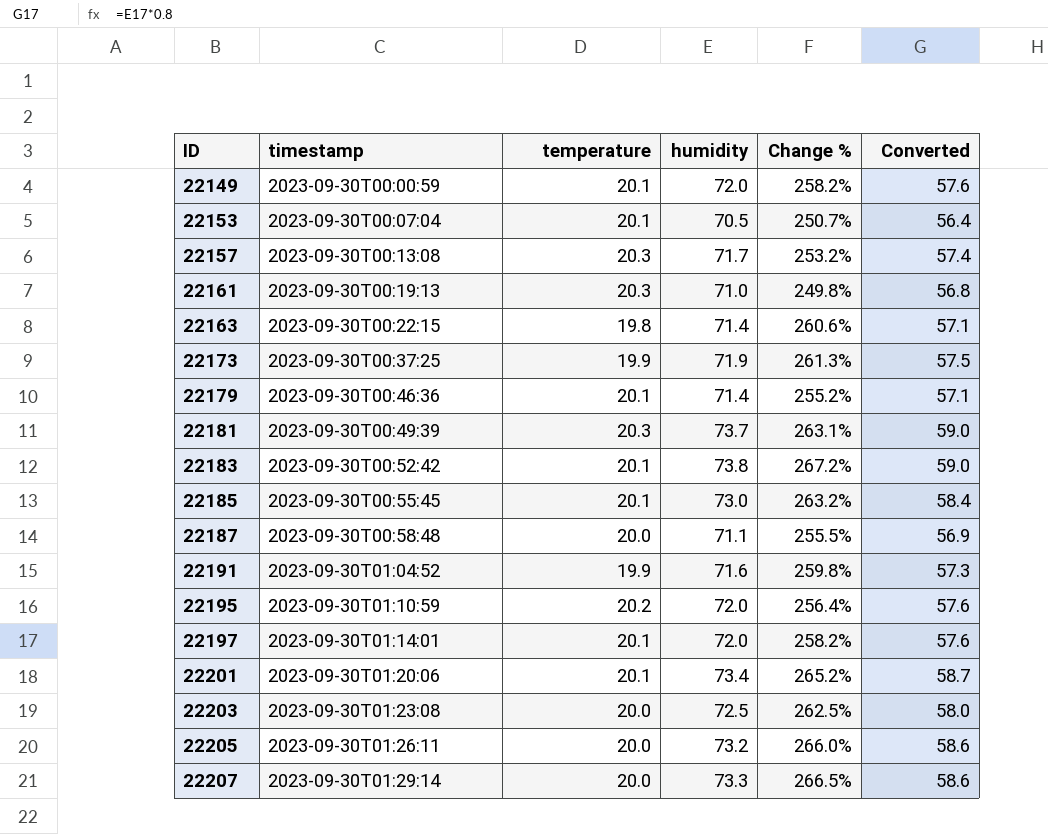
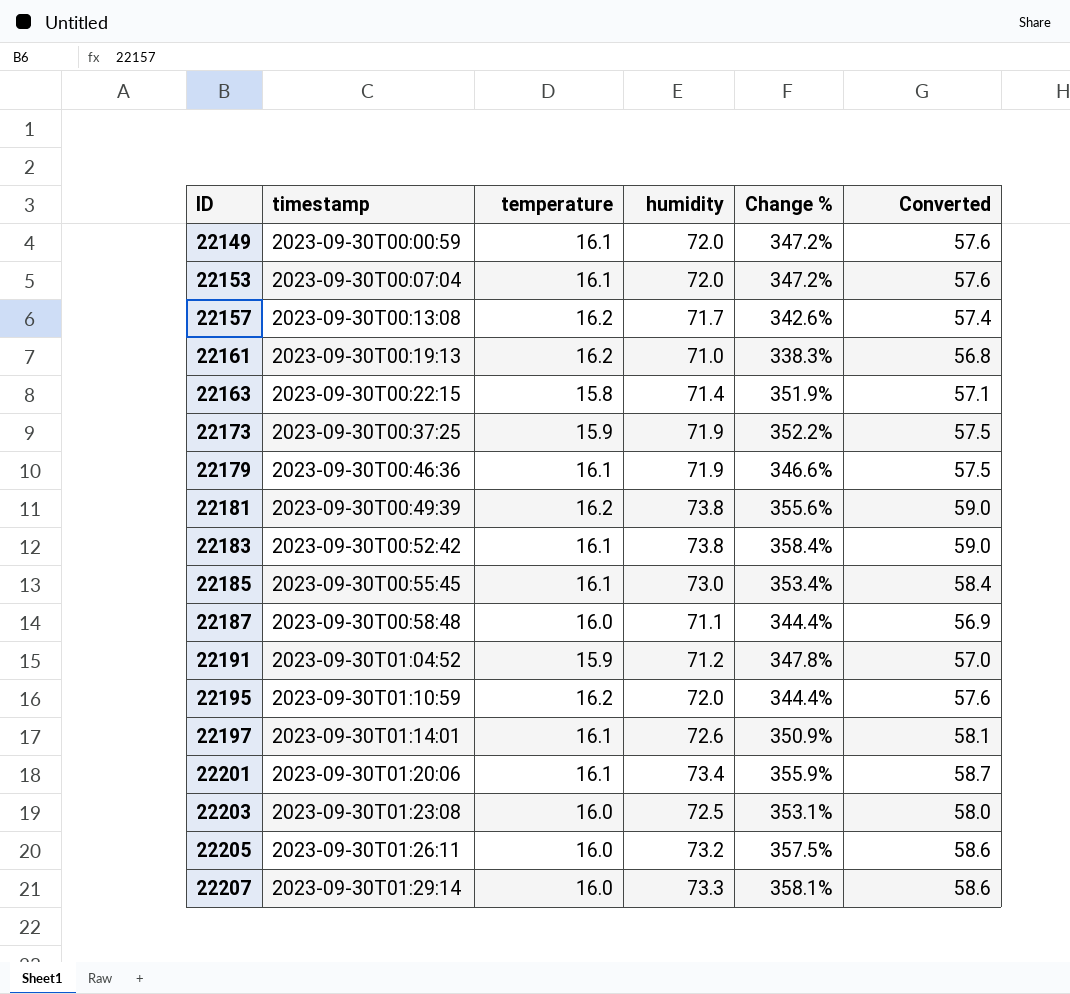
22149 | temperature: 20.1 -> 16.1
22149 | Change %: 258.2% -> 347.2%
22153 | temperature: 20.1 -> 16.1
22153 | humidity: 70.5 -> 72.0
22153 | Change %: 250.7% -> 347.2%
22153 | Converted: 56.4 -> 57.6
22157 | temperature: 20.3 -> 16.2
22157 | Change %: 253.2% -> 342.6%
22161 | temperature: 20.3 -> 16.2
22161 | Change %: 249.8% -> 338.3%
22163 | temperature: 19.8 -> 15.8
22163 | Change %: 260.6% -> 351.9%
22173 | temperature: 19.9 -> 15.9
22173 | Change %: 261.3% -> 352.2%
22179 | temperature: 20.1 -> 16.1
22179 | humidity: 71.4 -> 71.9
22179 | Change %: 255.2% -> 346.6%
22179 | Converted: 57.1 -> 57.5
22181 | temperature: 20.3 -> 16.2
22181 | humidity: 73.7 -> 73.8
22181 | Change %: 263.1% -> 355.6%
22183 | temperature: 20.1 -> 16.1
22183 | Change %: 267.2% -> 358.4%
22185 | temperature: 20.1 -> 16.1
22185 | Change %: 263.2% -> 353.4%
22187 | temperature: 20.0 -> 16.0
22187 | Change %: 255.5% -> 344.4%
22191 | temperature: 19.9 -> 15.9
22191 | humidity: 71.6 -> 71.2
22191 | Change %: 259.8% -> 347.8%
22191 | Converted: 57.3 -> 57.0
22195 | temperature: 20.2 -> 16.2
22195 | Change %: 256.4% -> 344.4%
22197 | temperature: 20.1 -> 16.1
22197 | humidity: 72.0 -> 72.6
22197 | Change %: 258.2% -> 350.9%
22197 | Converted: 57.6 -> 58.1
22201 | temperature: 20.1 -> 16.1
22201 | Change %: 265.2% -> 355.9%
22203 | temperature: 20.0 -> 16.0
22203 | Change %: 262.5% -> 353.1%
22205 | temperature: 20.0 -> 16.0
22205 | Change %: 266.0% -> 357.5%
22207 | temperature: 20.0 -> 16.0
22207 | Change %: 266.5% -> 358.1%

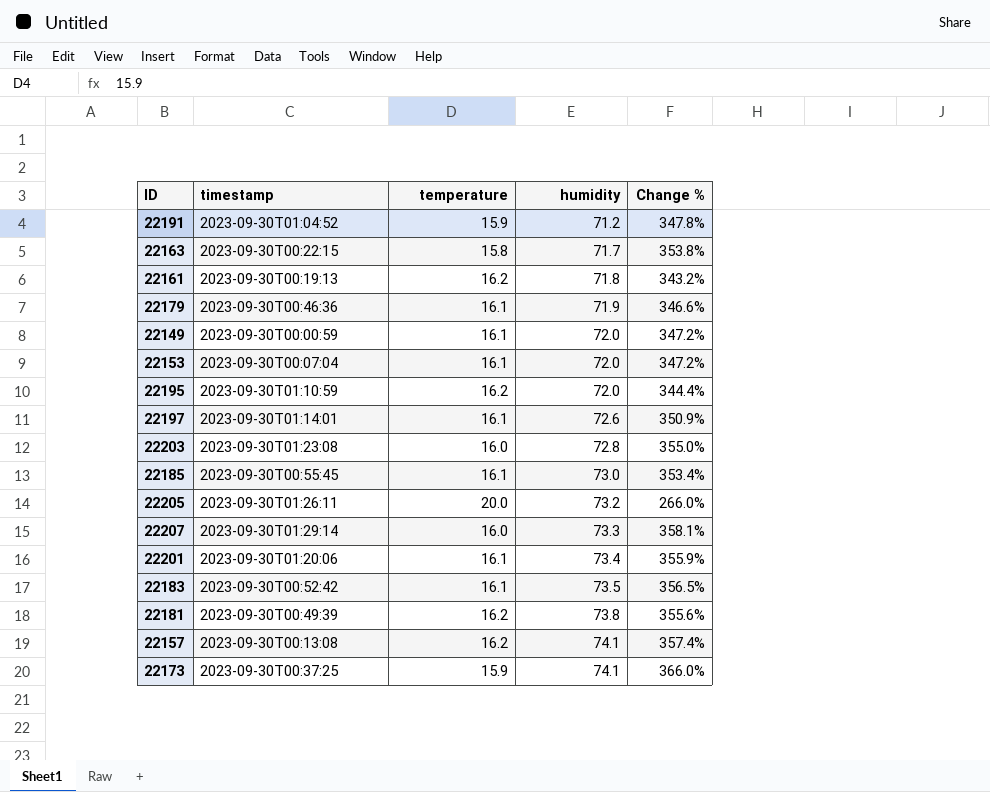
row order: ID ascending -> humidity ascending
column Converted | formula: [humidity] * 0.8 -> none
row 22187: 2023-09-30T00:58:48 | 16.0 | 71.1 | 344.4% | 56.9 -> none
22163 | humidity: 71.4 -> 71.7
22163 | Change %: 351.9% -> 353.8%
22161 | humidity: 71.0 -> 71.8
22161 | Change %: 338.3% -> 343.2%
22203 | humidity: 72.5 -> 72.8
22203 | Change %: 353.1% -> 355.0%
22205 | temperature: 16.0 -> 20.0
22205 | Change %: 357.5% -> 266.0%
22183 | humidity: 73.8 -> 73.5
22183 | Change %: 358.4% -> 356.5%
22157 | humidity: 71.7 -> 74.1
22157 | Change %: 342.6% -> 357.4%
22173 | humidity: 71.9 -> 74.1
22173 | Change %: 352.2% -> 366.0%

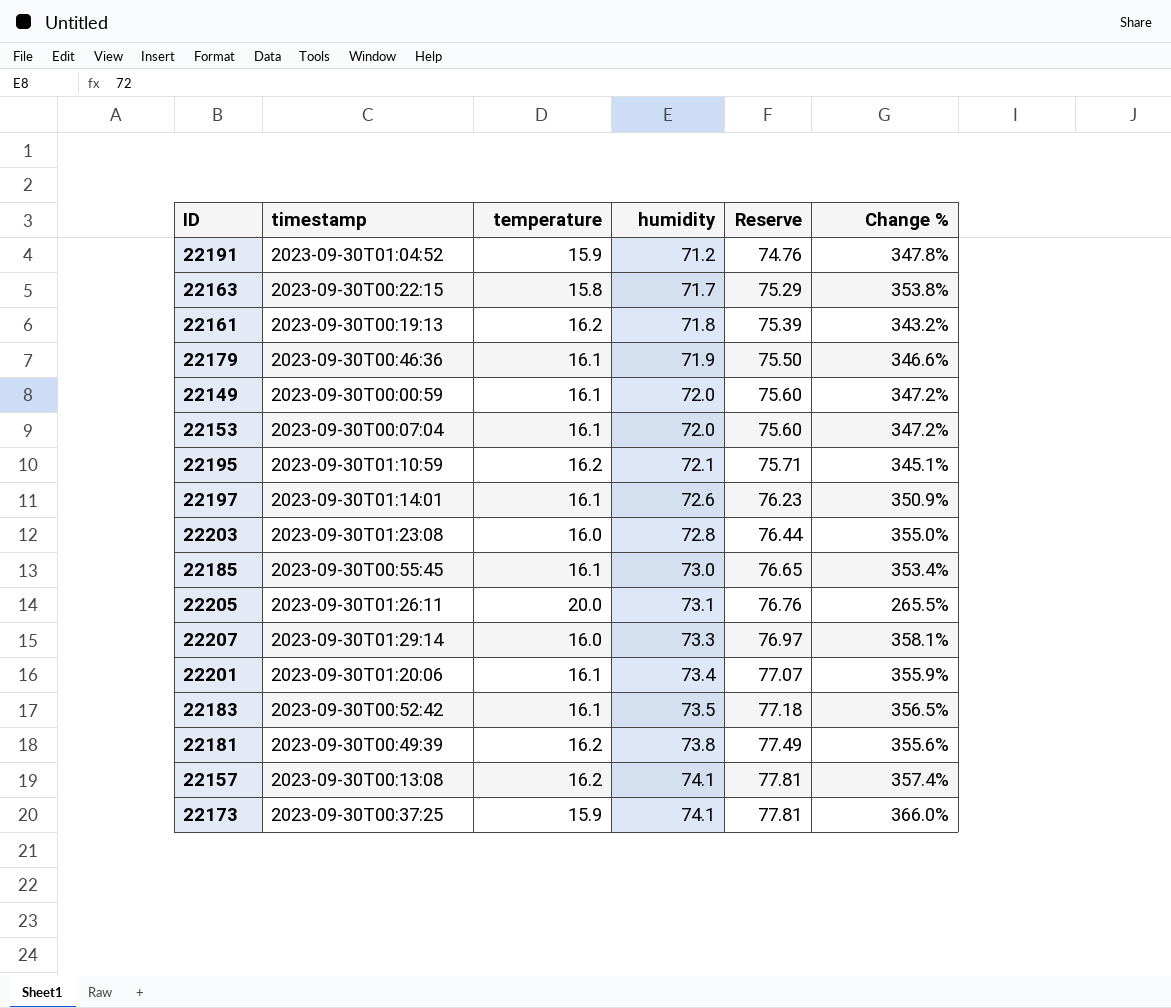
column Reserve | formula: none -> [humidity] * 1.05
22195 | humidity: 72.0 -> 72.1
22195 | Change %: 344.4% -> 345.1%
22205 | humidity: 73.2 -> 73.1
22205 | Change %: 266.0% -> 265.5%

